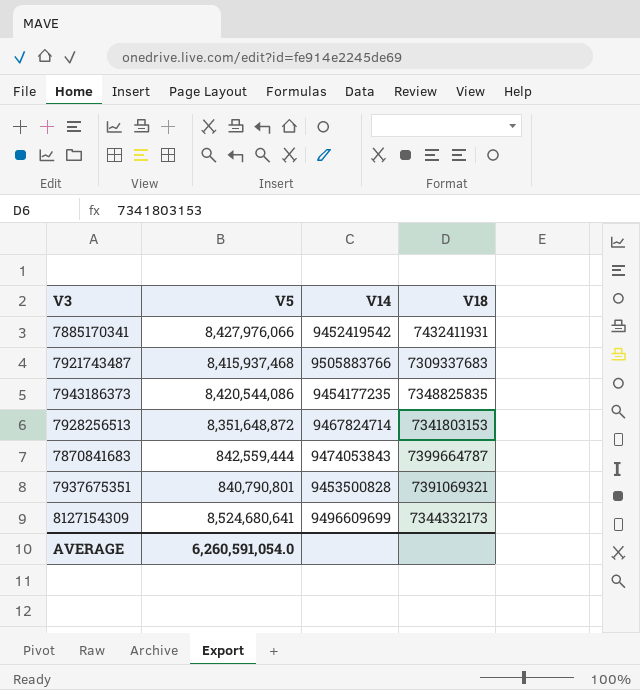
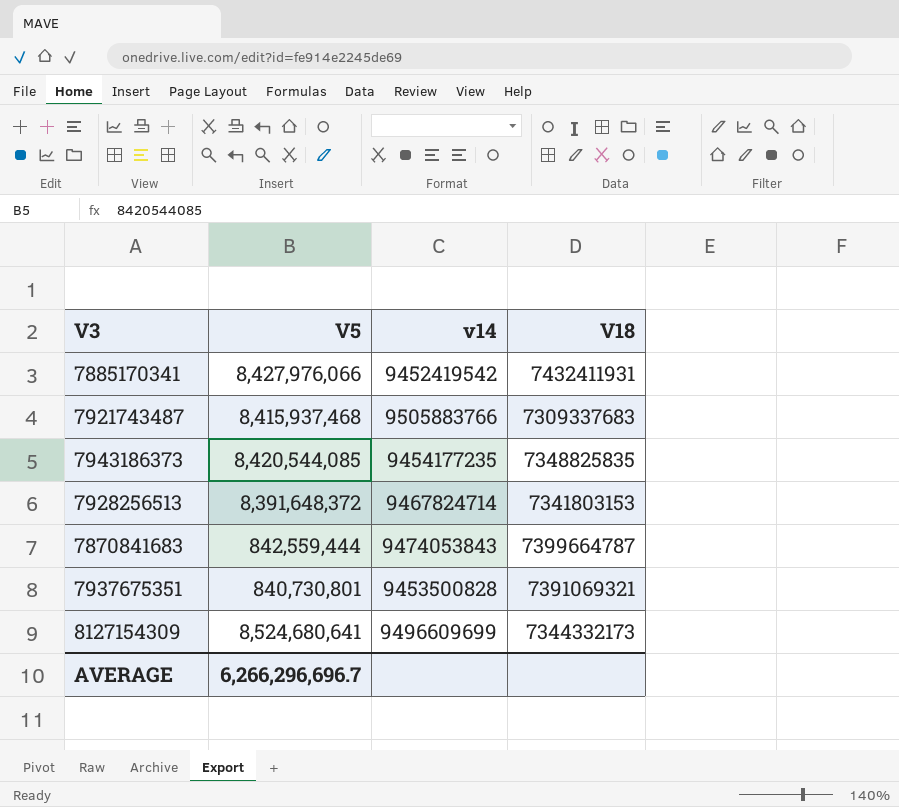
column name: V14 -> v14
7943186373 | V5: 8,420,544,086 -> 8,420,544,085
7928256513 | V5: 8,351,648,872 -> 8,391,648,372
7937675351 | V5: 840,790,801 -> 840,730,801
AVERAGE | V5: 6,260,591,054.0 -> 6,266,296,696.7

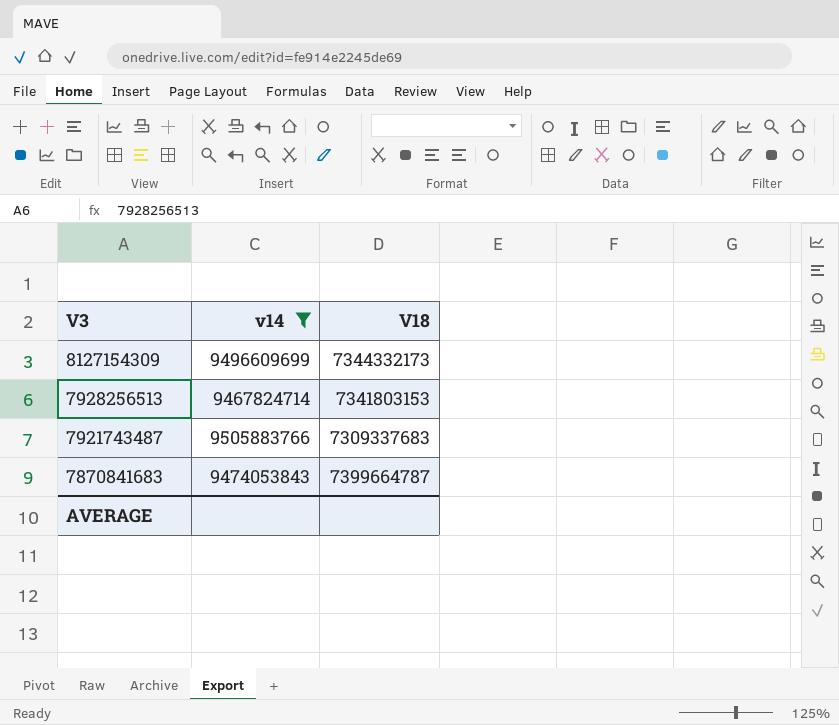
filter: none -> v14 >= 9467824714
row order: none -> V3 descending
column V5 | position: 2 -> none

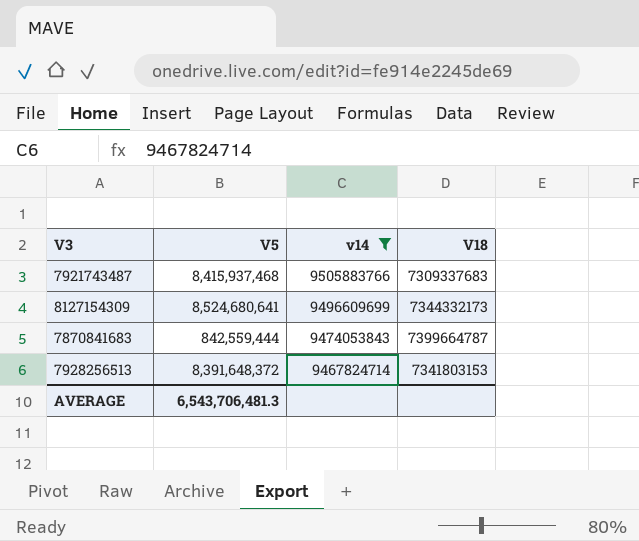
row order: V3 descending -> v14 descending
column V5 | position: none -> 2

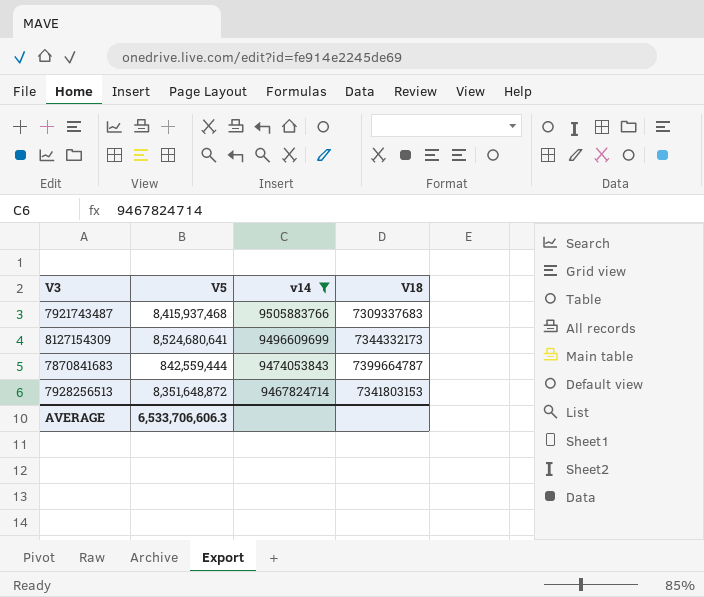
7928256513 | V5: 8,391,648,372 -> 8,351,648,872
AVERAGE | V5: 6,543,706,481.3 -> 6,533,706,606.3

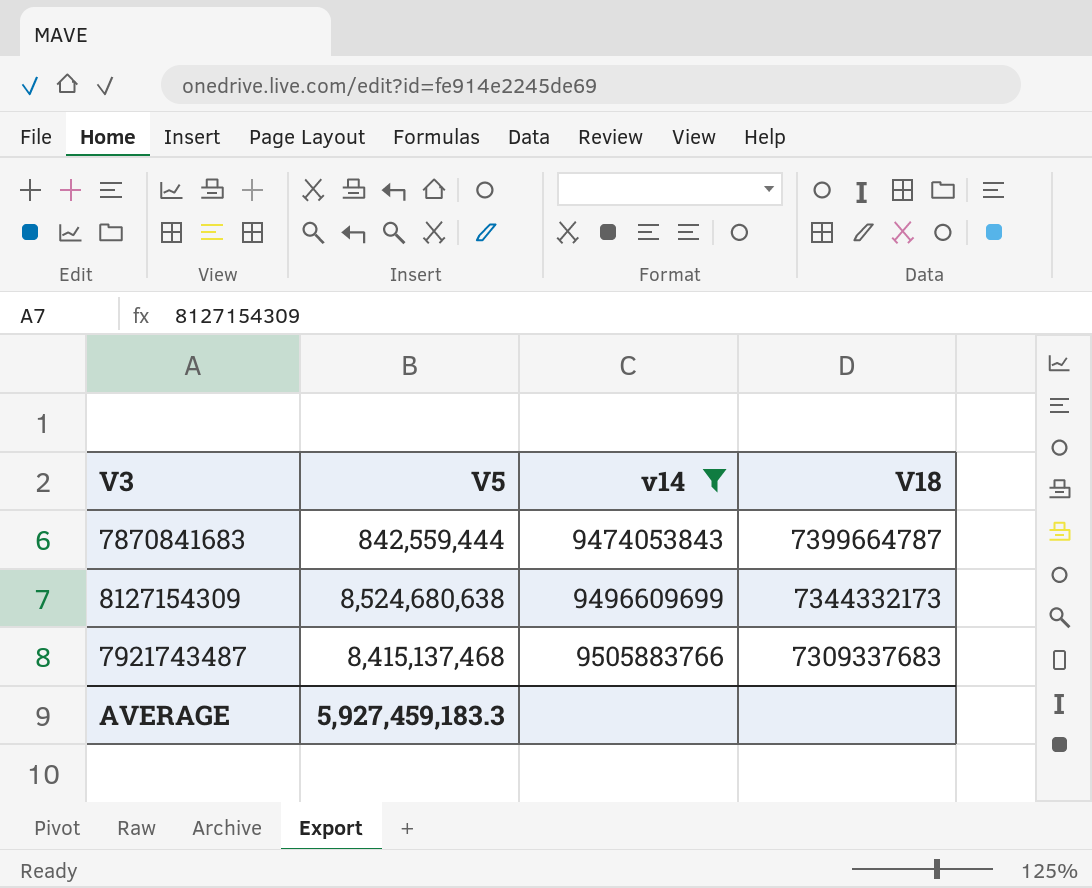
row order: v14 descending -> v14 ascending
row 7928256513: 8,351,648,872 | 9467824714 | 7341803153 -> none
8127154309 | V5: 8,524,680,641 -> 8,524,680,638
7921743487 | V5: 8,415,937,468 -> 8,415,137,468
AVERAGE | V5: 6,533,706,606.3 -> 5,927,459,183.3

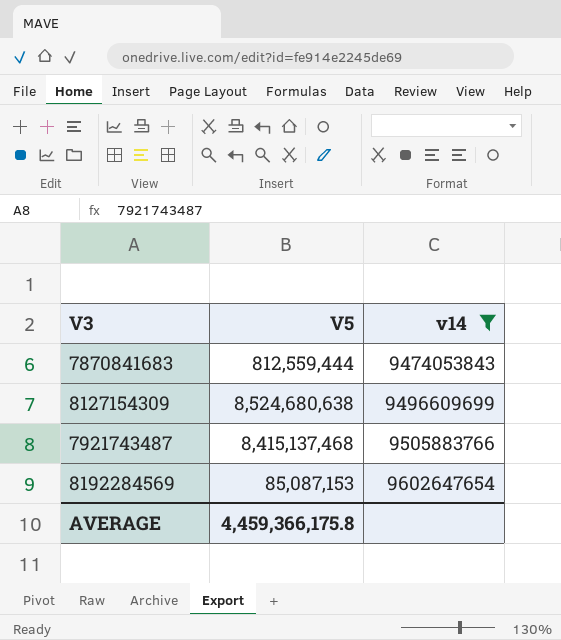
column V18 | position: 4 -> none
7870841683 | V5: 842,559,444 -> 812,559,444
row 8192284569: none -> 85,087,153 | 9602647654
AVERAGE | V5: 5,927,459,183.3 -> 4,459,366,175.8

